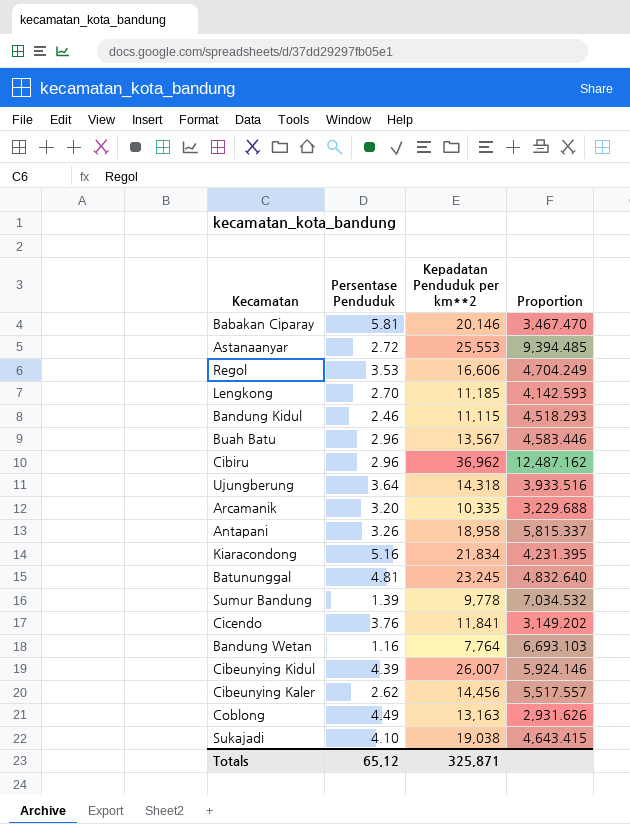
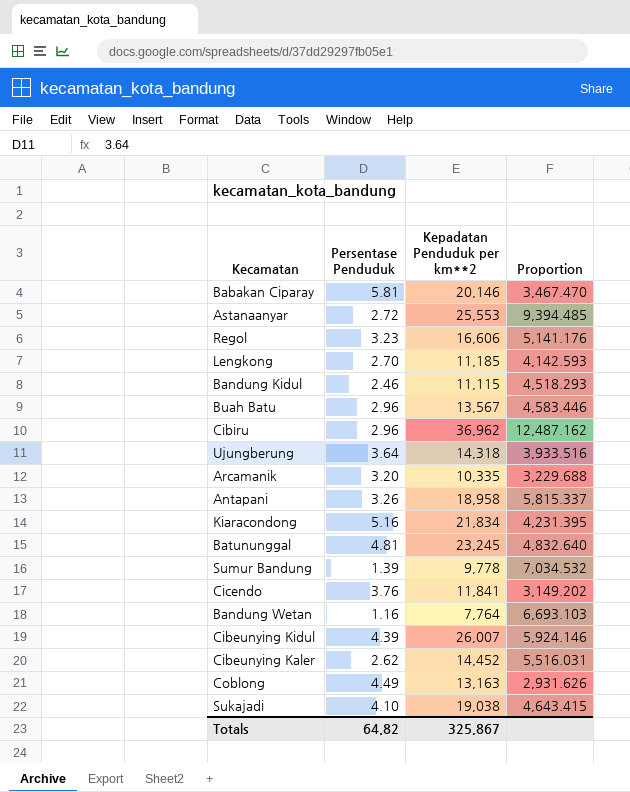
Regol | Persentase Penduduk: 3.53 -> 3.23
Regol | Proportion: 4,704.249 -> 5,141.176
Cibeunying Kaler | Kepadatan Penduduk per km**2: 14,456 -> 14,452
Cibeunying Kaler | Proportion: 5,517.557 -> 5,516.031
Totals | Persentase Penduduk: 65.12 -> 64.82
Totals | Kepadatan Penduduk per km**2: 325,871 -> 325,867

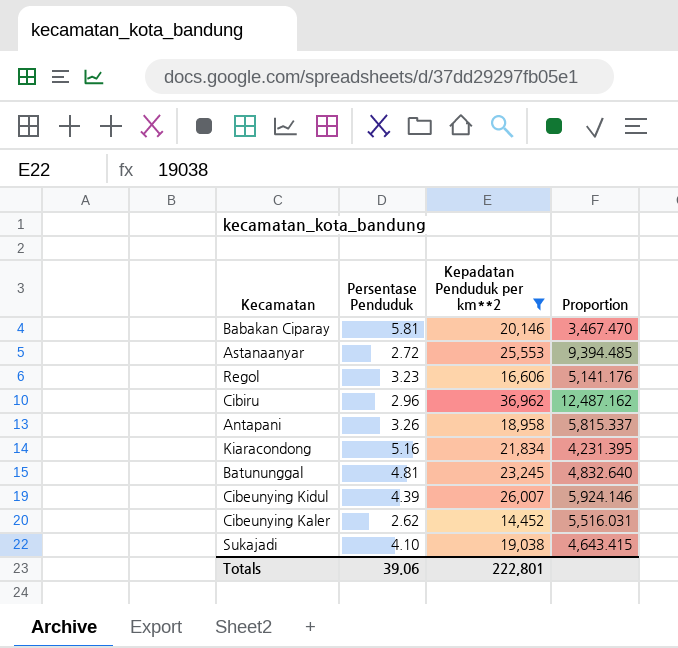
filter: none -> Kepadatan Penduduk per km**2 >= 14,452
Totals | Persentase Penduduk: 64.82 -> 39.06
Totals | Kepadatan Penduduk per km**2: 325,867 -> 222,801

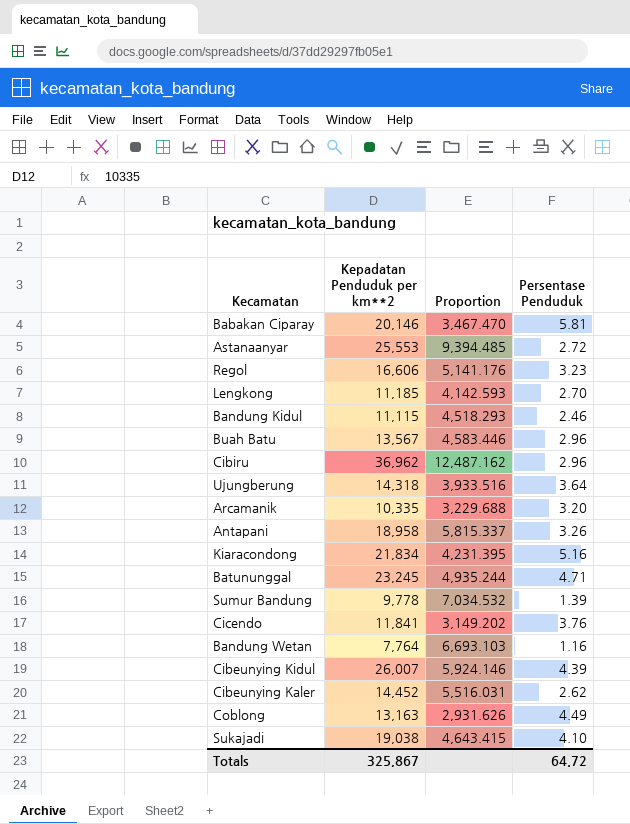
filter: Kepadatan Penduduk per km**2 >= 14,452 -> none
column Persentase Penduduk | position: 2 -> 4
Batununggal | Proportion: 4,832.640 -> 4,935.244
Batununggal | Persentase Penduduk: 4.81 -> 4.71
Totals | Kepadatan Penduduk per km**2: 222,801 -> 325,867
Totals | Persentase Penduduk: 39.06 -> 64.72

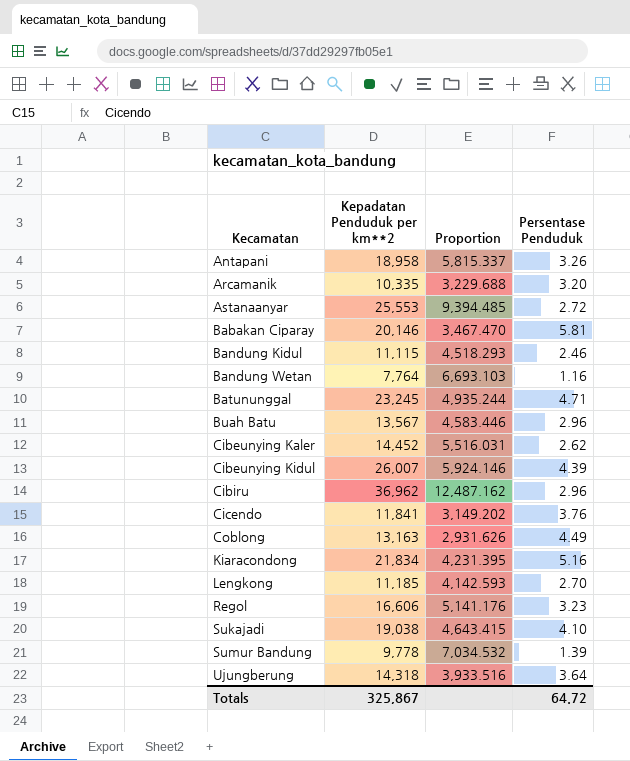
row order: none -> Kecamatan ascending

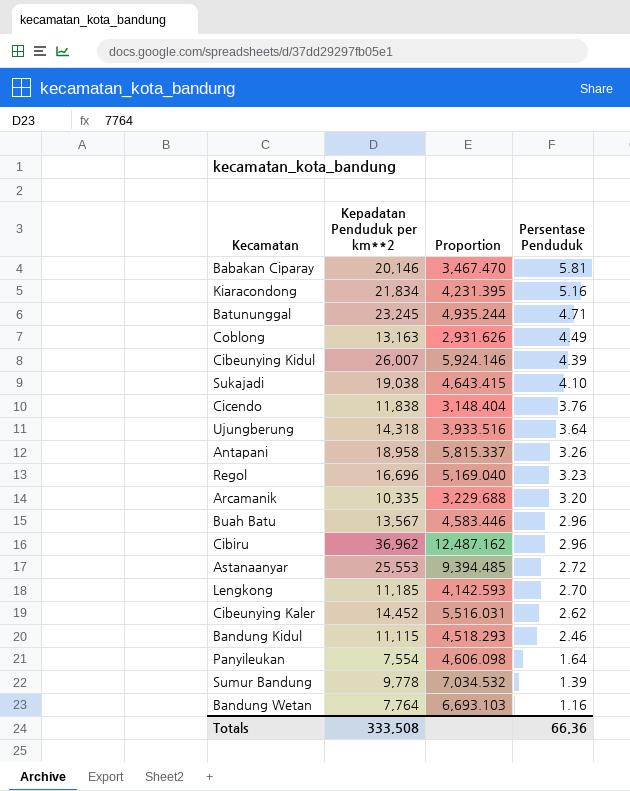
row order: Kecamatan ascending -> Persentase Penduduk descending
Cicendo | Kepadatan Penduduk per km**2: 11,841 -> 11,838
Cicendo | Proportion: 3,149.202 -> 3,148.404
Regol | Kepadatan Penduduk per km**2: 16,606 -> 16,696
Regol | Proportion: 5,141.176 -> 5,169.040
row Panyileukan: none -> 7,554 | 4,606.098 | 1.64
Totals | Kepadatan Penduduk per km**2: 325,867 -> 333,508
Totals | Persentase Penduduk: 64.72 -> 66.36

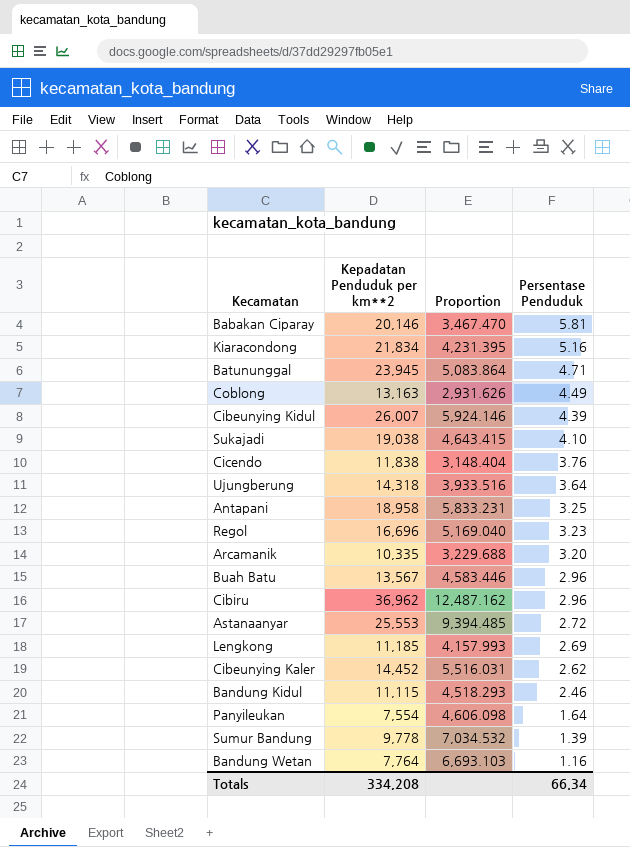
Batununggal | Kepadatan Penduduk per km**2: 23,245 -> 23,945
Batununggal | Proportion: 4,935.244 -> 5,083.864
Antapani | Proportion: 5,815.337 -> 5,833.231
Antapani | Persentase Penduduk: 3.26 -> 3.25
Lengkong | Proportion: 4,142.593 -> 4,157.993
Lengkong | Persentase Penduduk: 2.70 -> 2.69
Totals | Kepadatan Penduduk per km**2: 333,508 -> 334,208
Totals | Persentase Penduduk: 66.36 -> 66.34

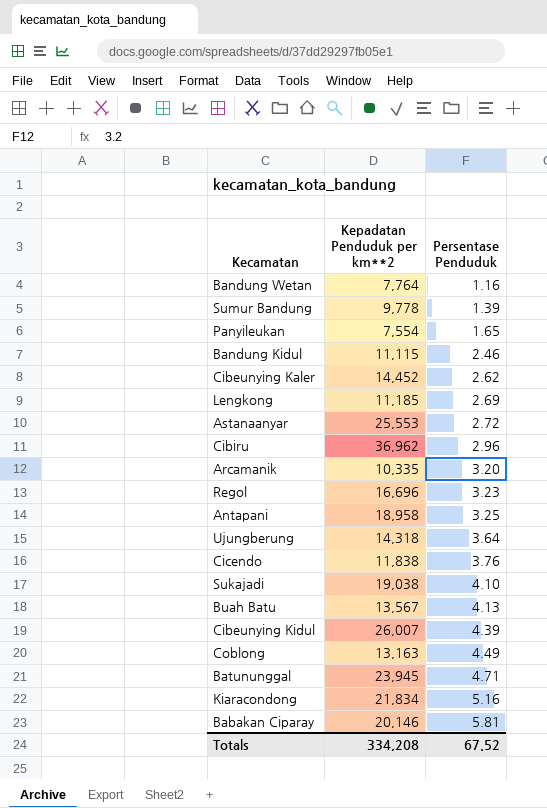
row order: Persentase Penduduk descending -> Persentase Penduduk ascending
column Proportion | formula: [Kepadatan Penduduk per km**2] / [Persentase Penduduk] -> none
Panyileukan | Persentase Penduduk: 1.64 -> 1.65
Buah Batu | Persentase Penduduk: 2.96 -> 4.13
Totals | Persentase Penduduk: 66.34 -> 67.52

